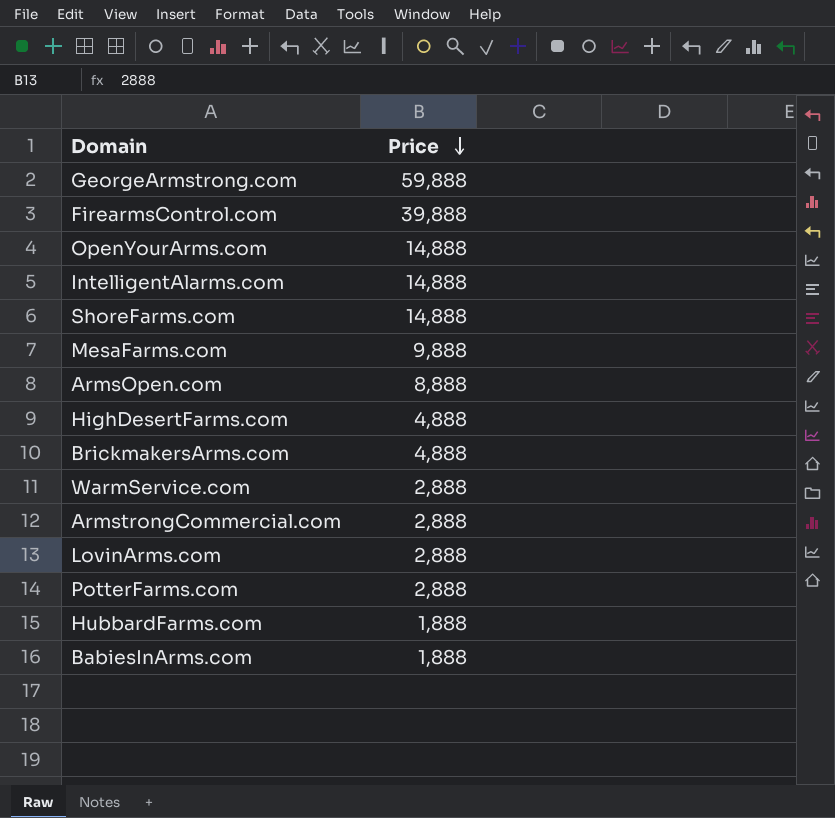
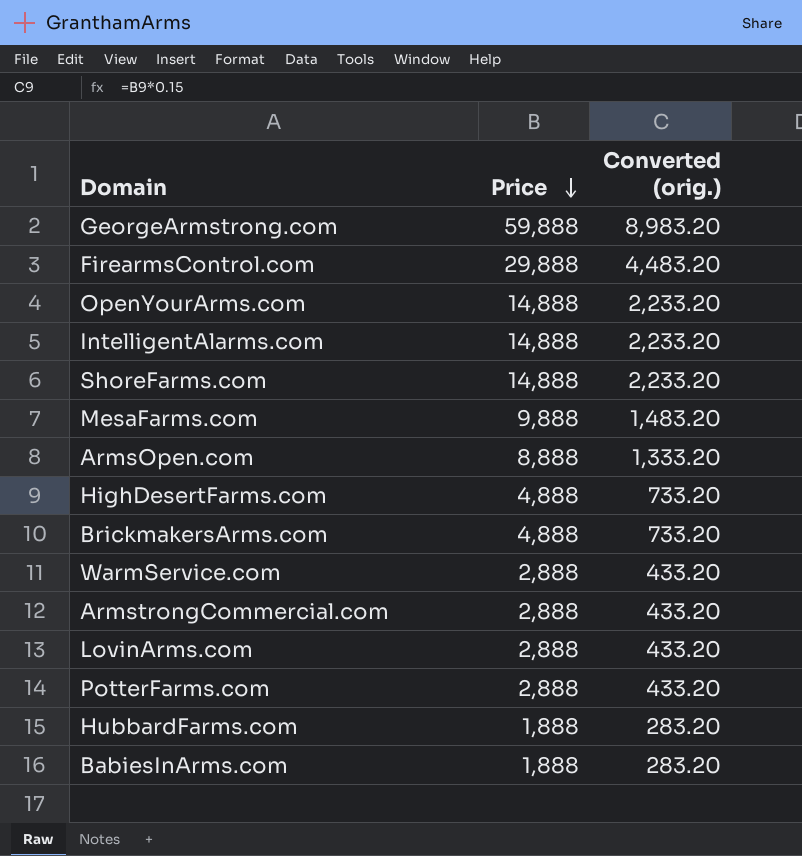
column Converted (orig.) | formula: none -> [Price] * 0.15
FirearmsControl.com | Price: 39,888 -> 29,888

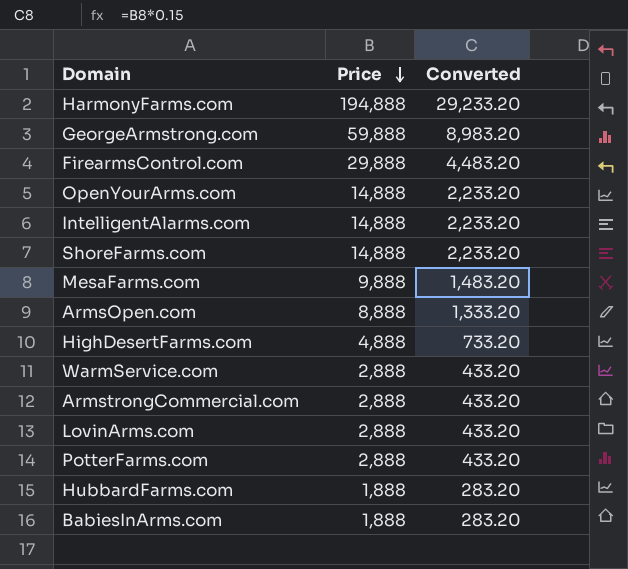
column name: Converted (orig.) -> Converted
row BrickmakersArms.com: 4,888 | 733.20 -> none
row HarmonyFarms.com: none -> 194,888 | 29,233.20

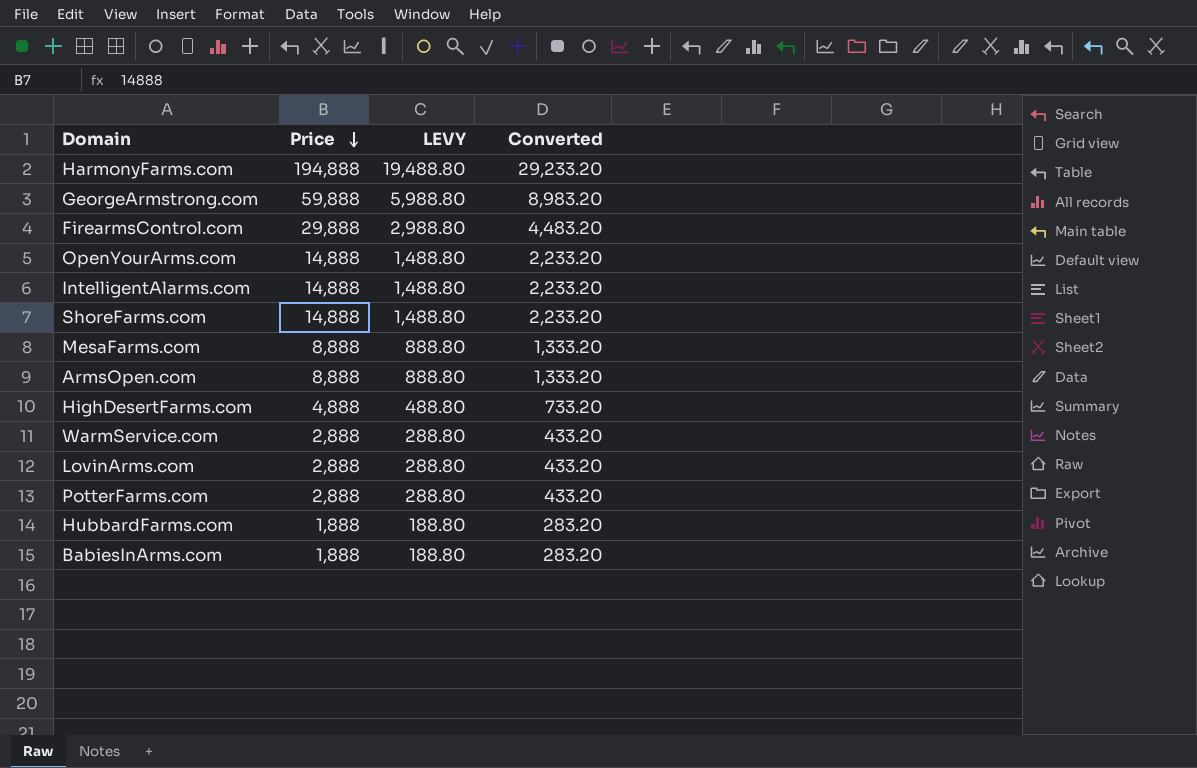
column LEVY | formula: none -> [Price] * 0.1
row ArmstrongCommercial.com: 2,888 | 433.20 -> none
MesaFarms.com | Price: 9,888 -> 8,888
MesaFarms.com | Converted: 1,483.20 -> 1,333.20

